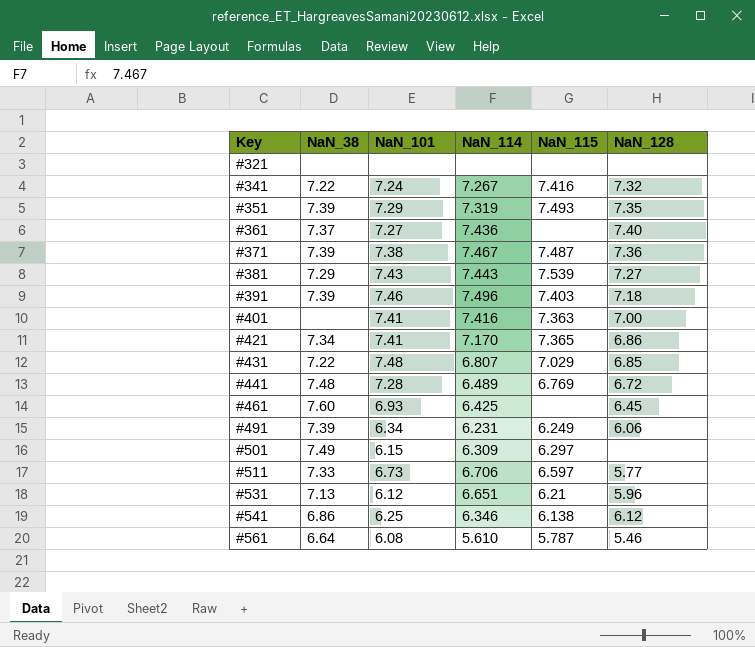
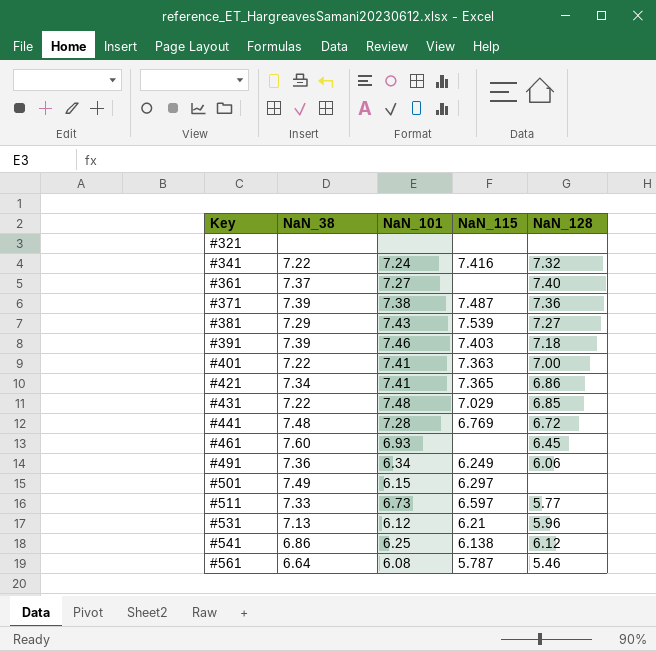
column NaN_114 | position: 4 -> none
row #351: 7.39 | 7.29 | 7.319 | 7.493 | 7.35 -> none
#401 | NaN_38: none -> 7.22
#491 | NaN_38: 7.39 -> 7.36

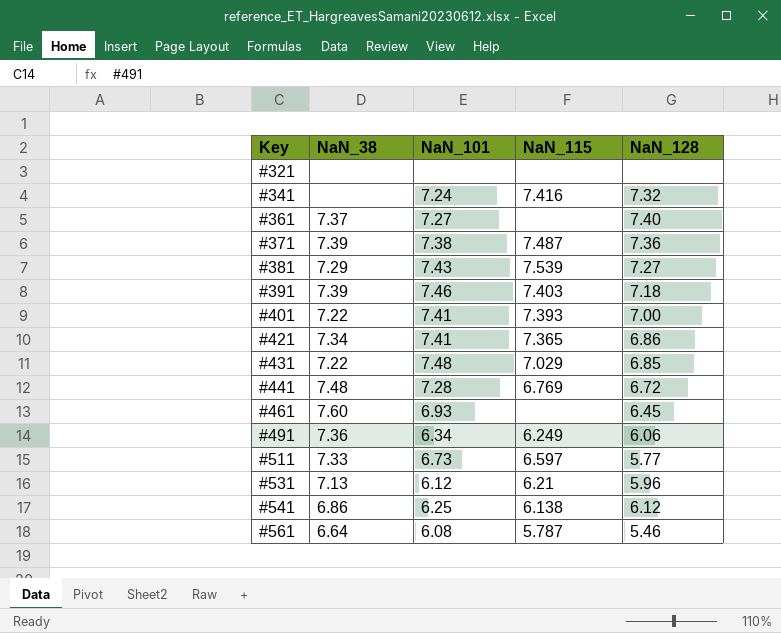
row #501: 7.49 | 6.15 | 6.297 | none -> none
#341 | NaN_38: 7.22 -> none
#401 | NaN_115: 7.363 -> 7.393

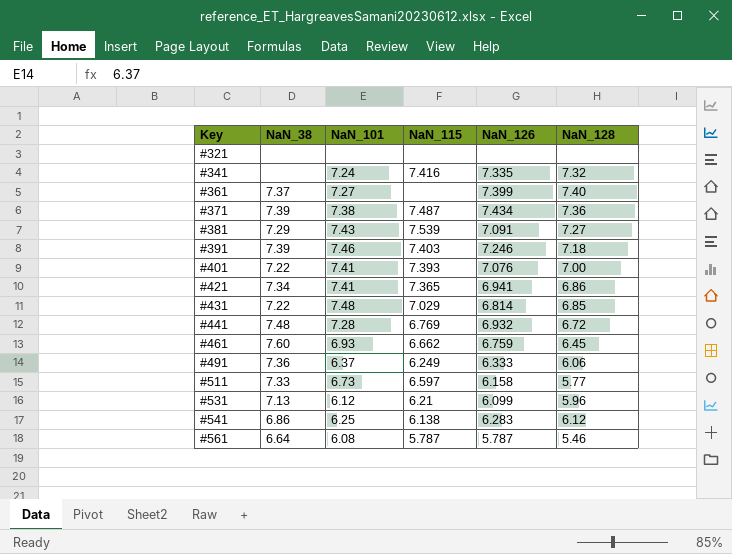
column NaN_126 | position: none -> 5
#461 | NaN_115: none -> 6.662
#491 | NaN_101: 6.34 -> 6.37

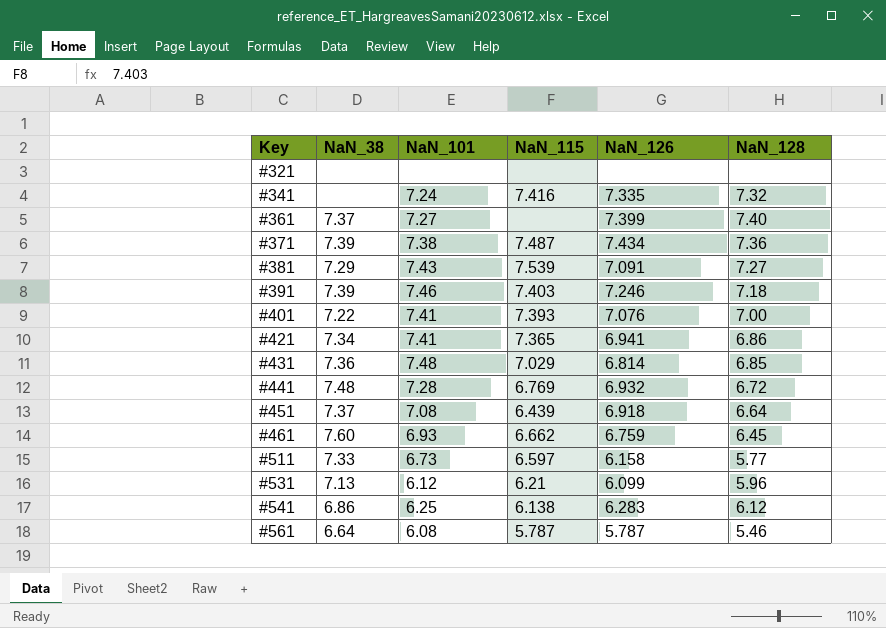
row #491: 7.36 | 6.37 | 6.249 | 6.333 | 6.06 -> none
#431 | NaN_38: 7.22 -> 7.36
row #451: none -> 7.37 | 7.08 | 6.439 | 6.918 | 6.64

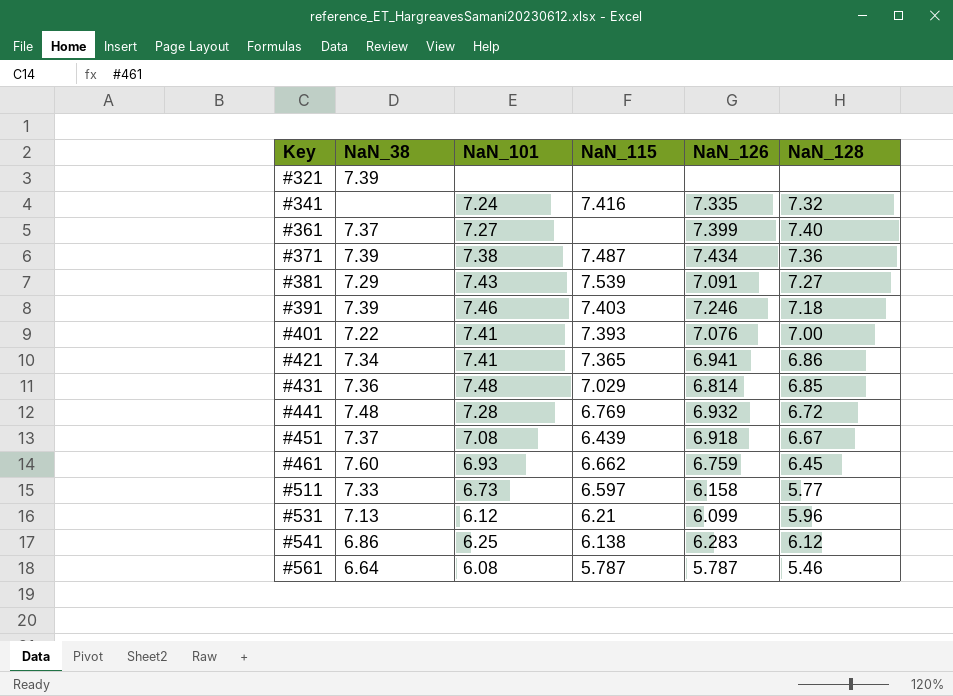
#321 | NaN_38: none -> 7.39
#451 | NaN_128: 6.64 -> 6.67

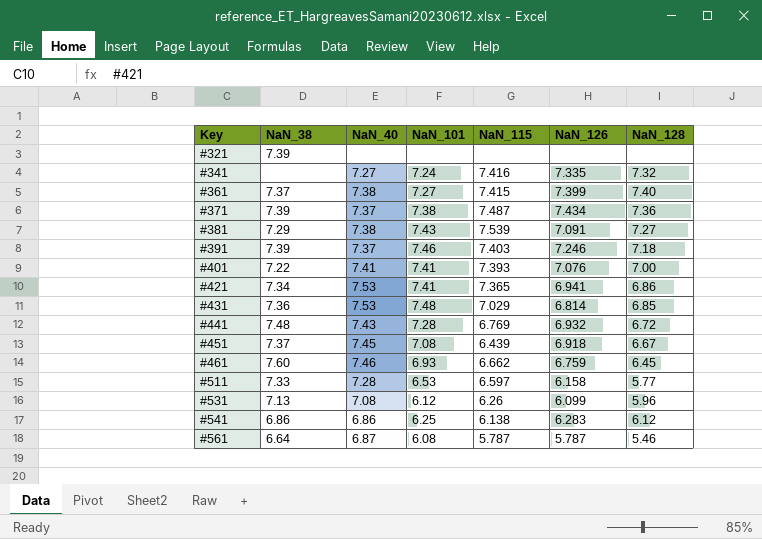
column NaN_40 | position: none -> 3
#361 | NaN_115: none -> 7.415
#511 | NaN_101: 6.73 -> 6.53
#531 | NaN_115: 6.21 -> 6.26

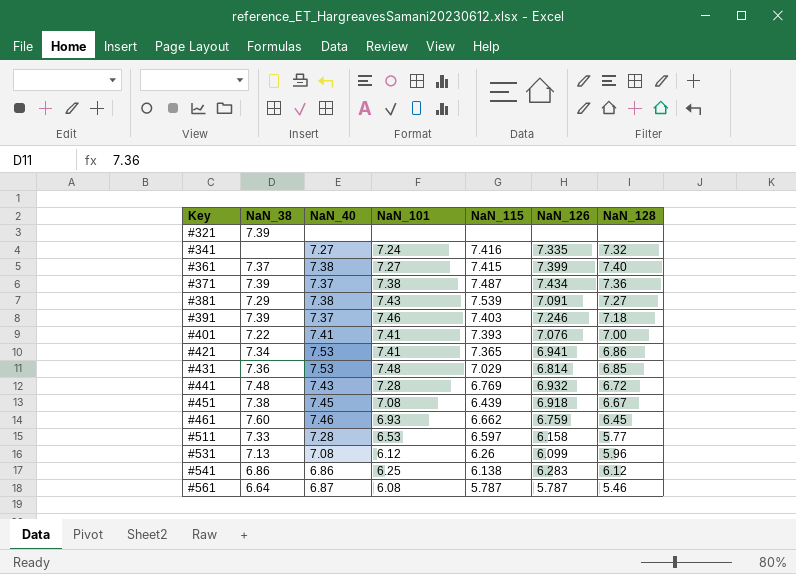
#451 | NaN_38: 7.37 -> 7.38

